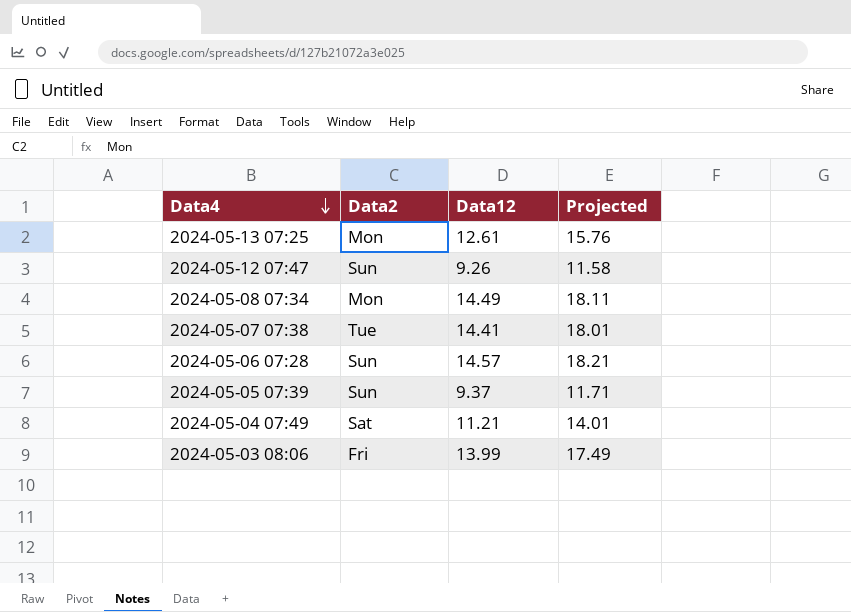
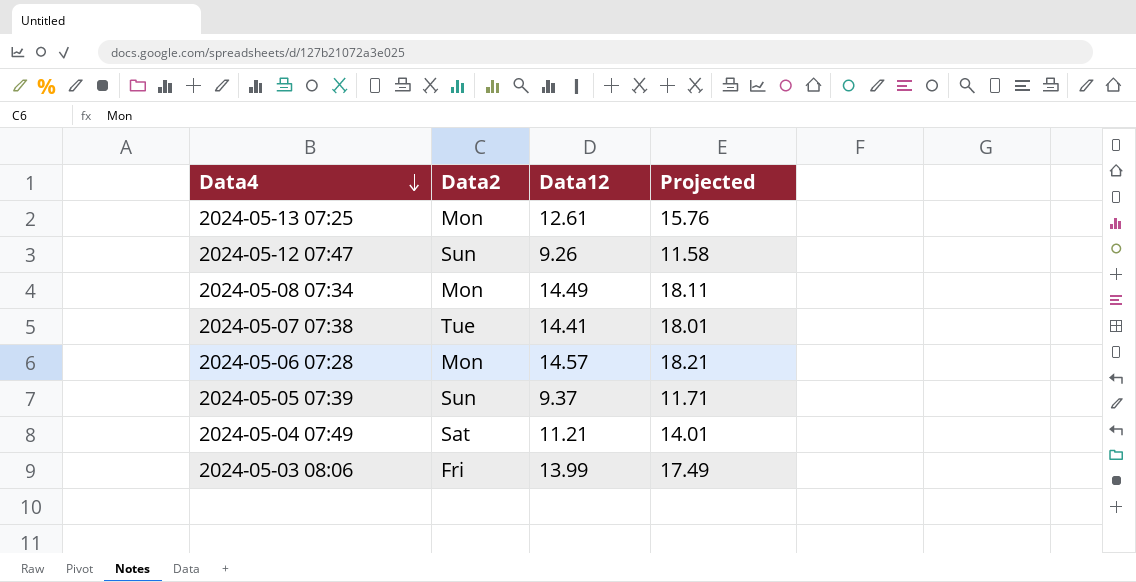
2024-05-06 07:28 | Data2: Sun -> Mon

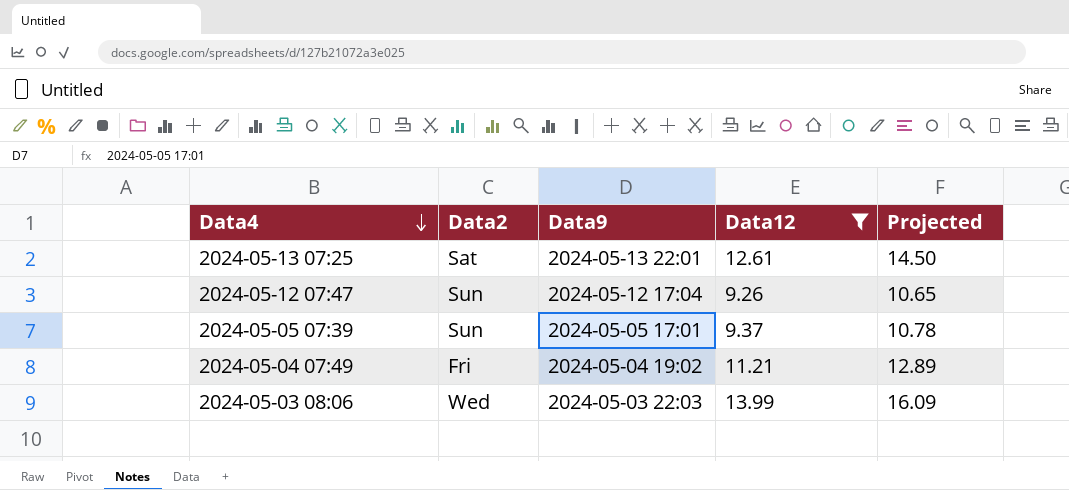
filter: none -> Data12 <= 13.99
column Data9 | position: none -> 3
column Projected | formula: [Data12] * 1.25 -> [Data12] * 1.15
2024-05-13 07:25 | Data2: Mon -> Sat
2024-05-04 07:49 | Data2: Sat -> Fri
2024-05-03 08:06 | Data2: Fri -> Wed

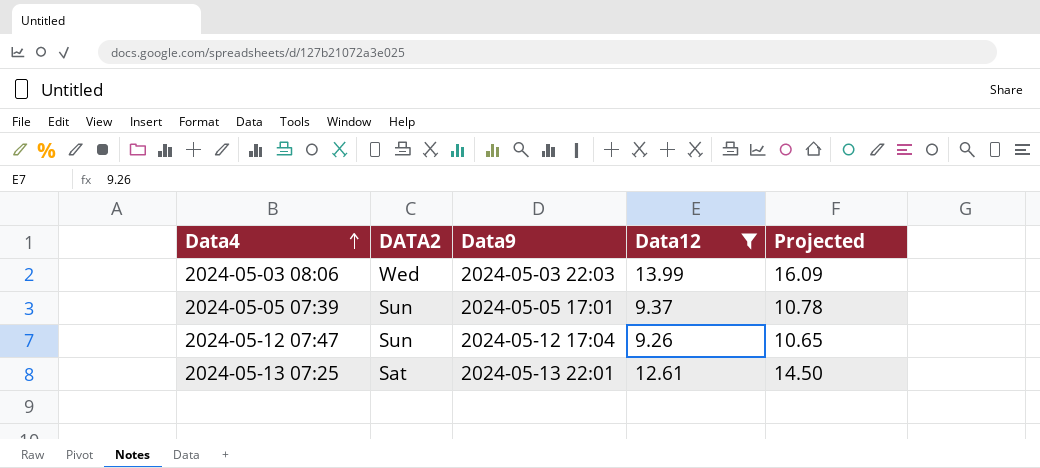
row order: Data4 descending -> Data4 ascending
column name: Data2 -> DATA2
row 2024-05-04 07:49: Fri | 2024-05-04 19:02 | 11.21 | 12.89 -> none

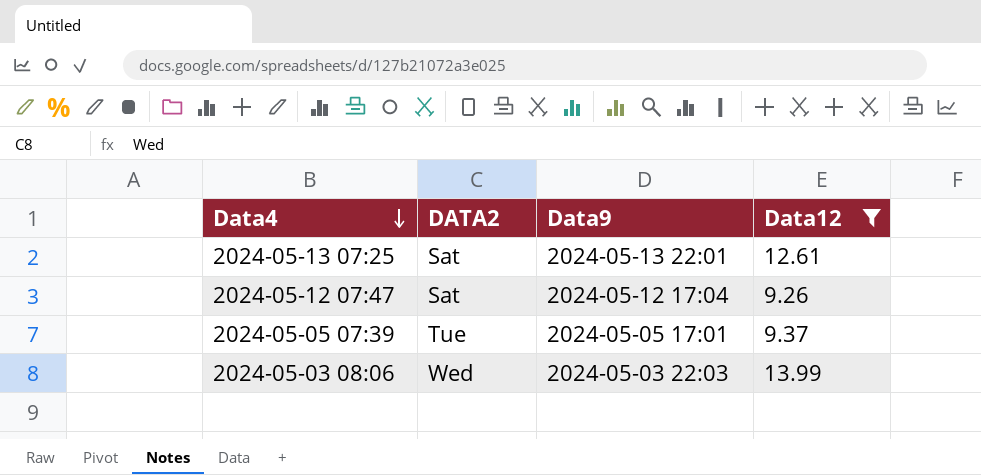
row order: Data4 ascending -> Data4 descending
column Projected | formula: [Data12] * 1.15 -> none
2024-05-12 07:47 | DATA2: Sun -> Sat
2024-05-05 07:39 | DATA2: Sun -> Tue

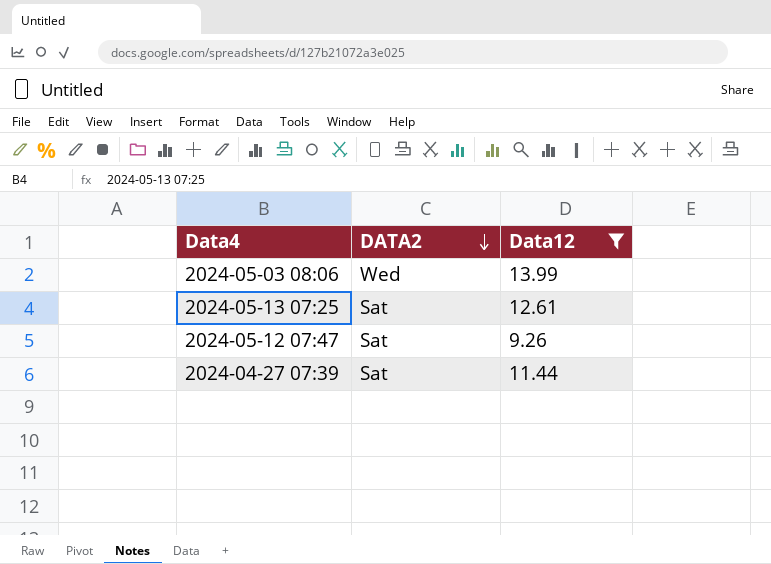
row order: Data4 descending -> DATA2 descending
column Data9 | position: 3 -> none
row 2024-05-05 07:39: Tue | 2024-05-05 17:01 | 9.37 -> none
row 2024-04-27 07:39: none -> Sat | 11.44

